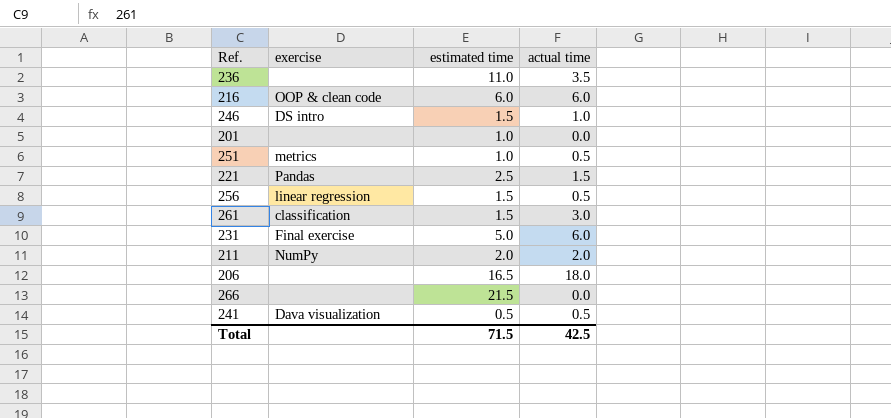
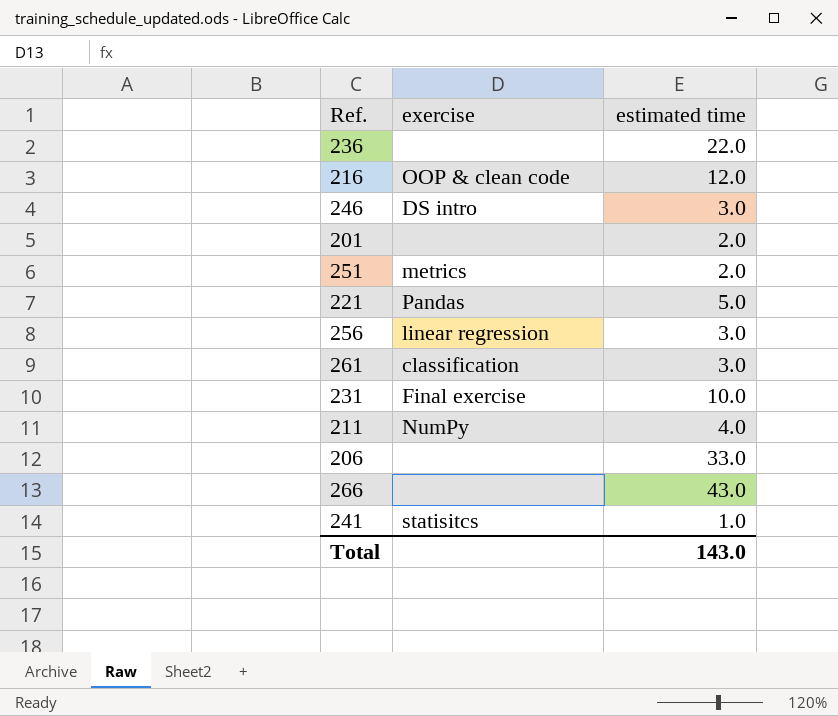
column actual time | position: 4 -> none
236 | estimated time: 11.0 -> 22.0
216 | estimated time: 6.0 -> 12.0
246 | estimated time: 1.5 -> 3.0
201 | estimated time: 1.0 -> 2.0
251 | estimated time: 1.0 -> 2.0
221 | estimated time: 2.5 -> 5.0
256 | estimated time: 1.5 -> 3.0
261 | estimated time: 1.5 -> 3.0
231 | estimated time: 5.0 -> 10.0
211 | estimated time: 2.0 -> 4.0
206 | estimated time: 16.5 -> 33.0
266 | estimated time: 21.5 -> 43.0
241 | exercise: Dava visualization -> statisitcs
241 | estimated time: 0.5 -> 1.0
Total | estimated time: 71.5 -> 143.0

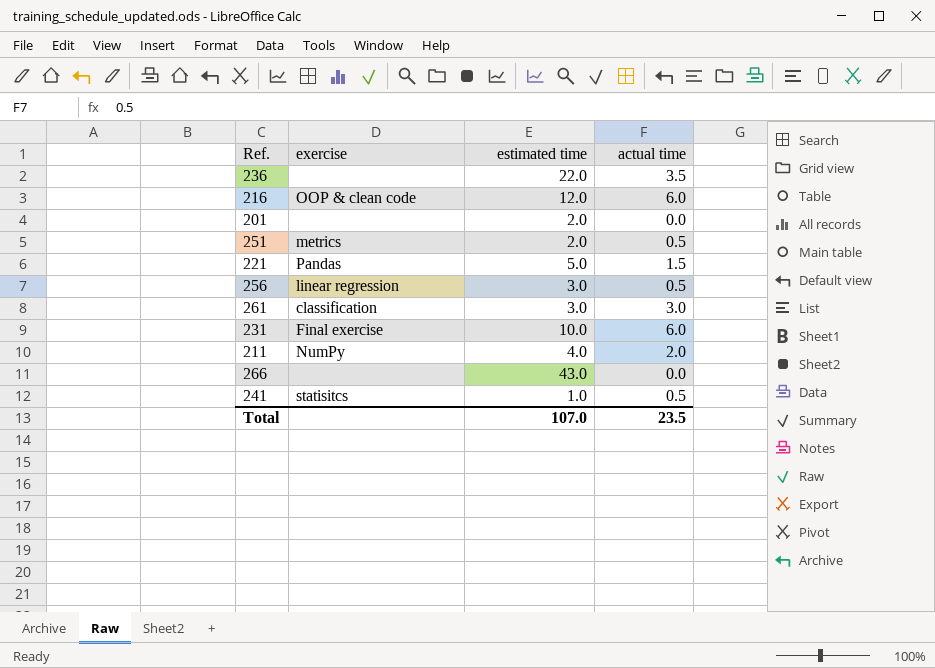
column actual time | position: none -> 4
row 246: DS intro | 3.0 -> none
row 206: none | 33.0 -> none
Total | estimated time: 143.0 -> 107.0

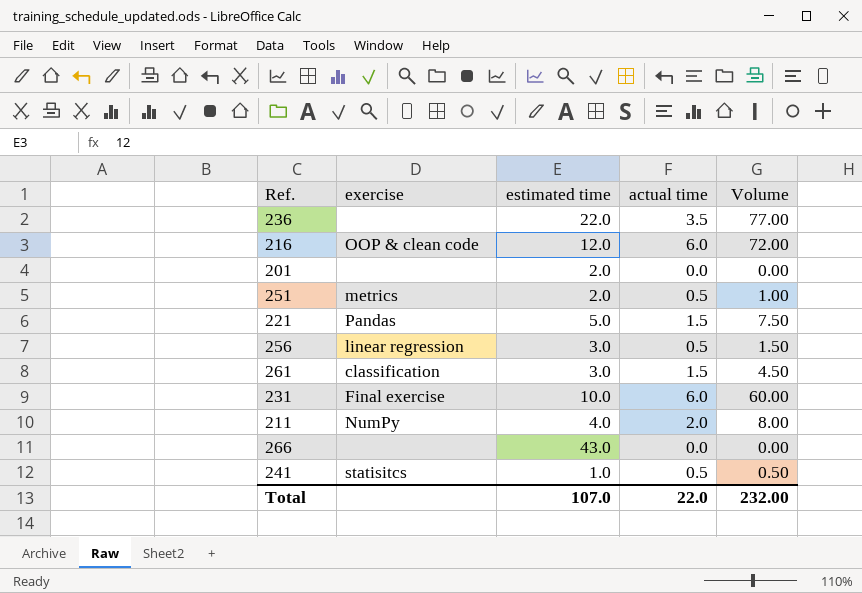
column Volume | formula: none -> [estimated time] * [actual time]
261 | actual time: 3.0 -> 1.5
Total | actual time: 23.5 -> 22.0

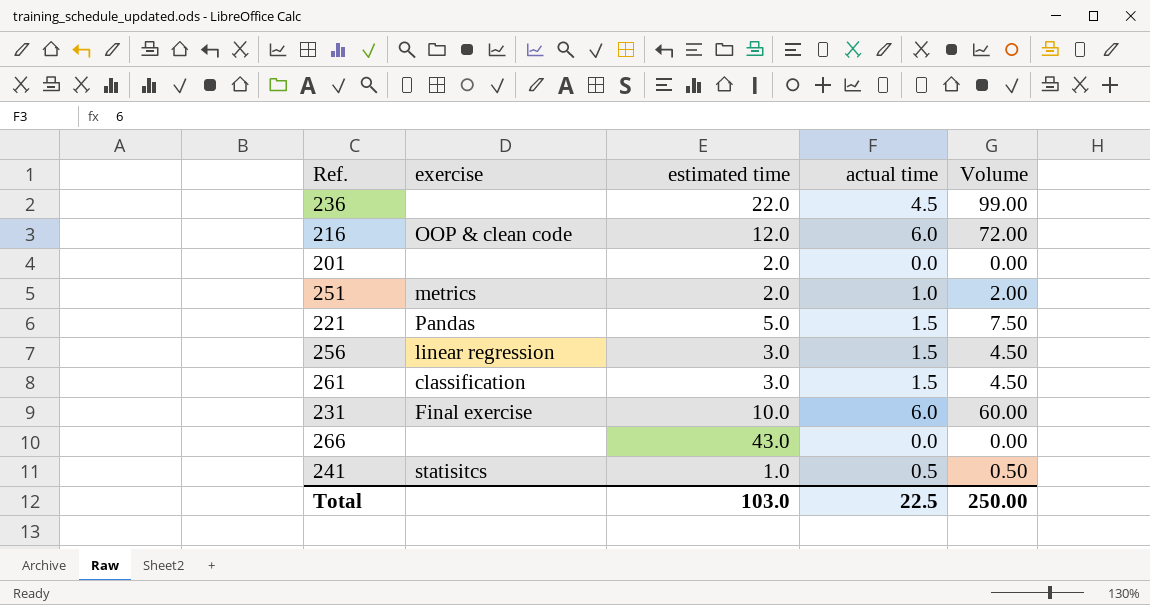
row 211: NumPy | 4.0 | 2.0 | 8.00 -> none
236 | actual time: 3.5 -> 4.5
236 | Volume: 77.00 -> 99.00
251 | actual time: 0.5 -> 1.0
251 | Volume: 1.00 -> 2.00
256 | actual time: 0.5 -> 1.5
256 | Volume: 1.50 -> 4.50
Total | estimated time: 107.0 -> 103.0
Total | actual time: 22.0 -> 22.5
Total | Volume: 232.00 -> 250.00

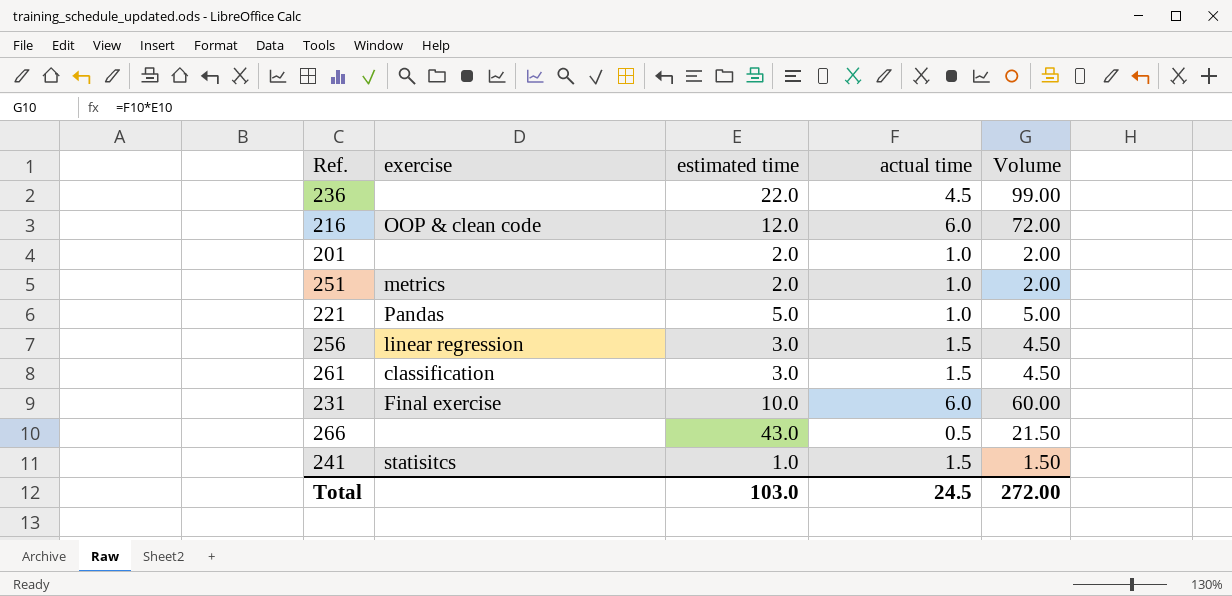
201 | actual time: 0.0 -> 1.0
201 | Volume: 0.00 -> 2.00
221 | actual time: 1.5 -> 1.0
221 | Volume: 7.50 -> 5.00
266 | actual time: 0.0 -> 0.5
266 | Volume: 0.00 -> 21.50
241 | actual time: 0.5 -> 1.5
241 | Volume: 0.50 -> 1.50
Total | actual time: 22.5 -> 24.5
Total | Volume: 250.00 -> 272.00

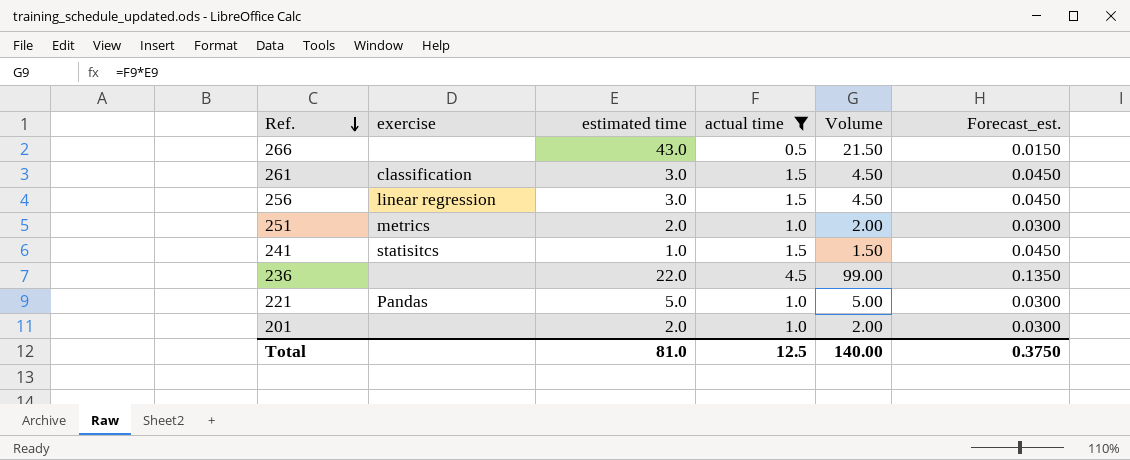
filter: none -> actual time != 6.0
row order: none -> Ref. descending
column Forecast_est. | formula: none -> [actual time] * 0.03
Total | estimated time: 103.0 -> 81.0
Total | actual time: 24.5 -> 12.5
Total | Volume: 272.00 -> 140.00

